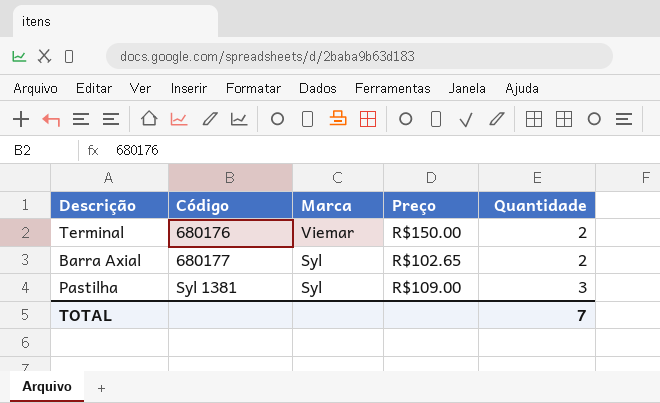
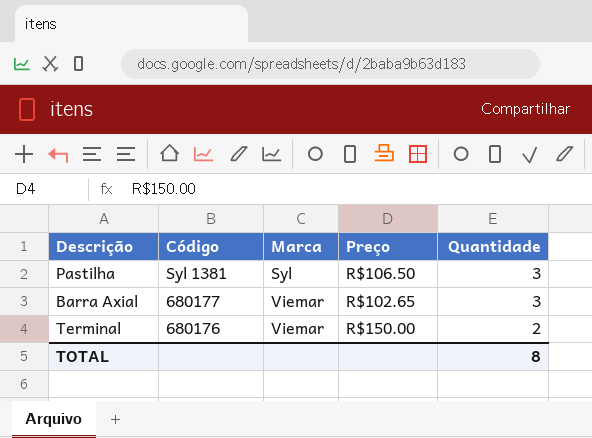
row order: Código ascending -> Código descending
Pastilha | Preço: R$109.00 -> R$106.50
Barra Axial | Marca: Syl -> Viemar
Barra Axial | Quantidade: 2 -> 3
TOTAL | Quantidade: 7 -> 8

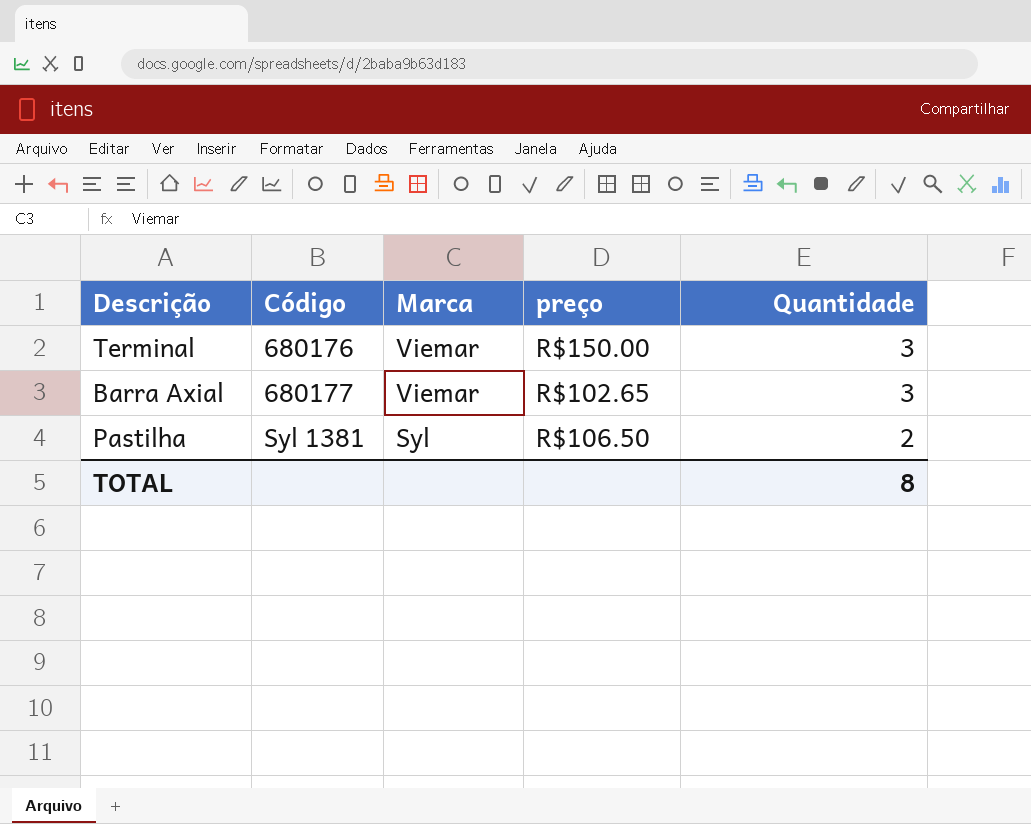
row order: Código descending -> Código ascending
column name: Preço -> preço
Terminal | Quantidade: 2 -> 3
Pastilha | Quantidade: 3 -> 2

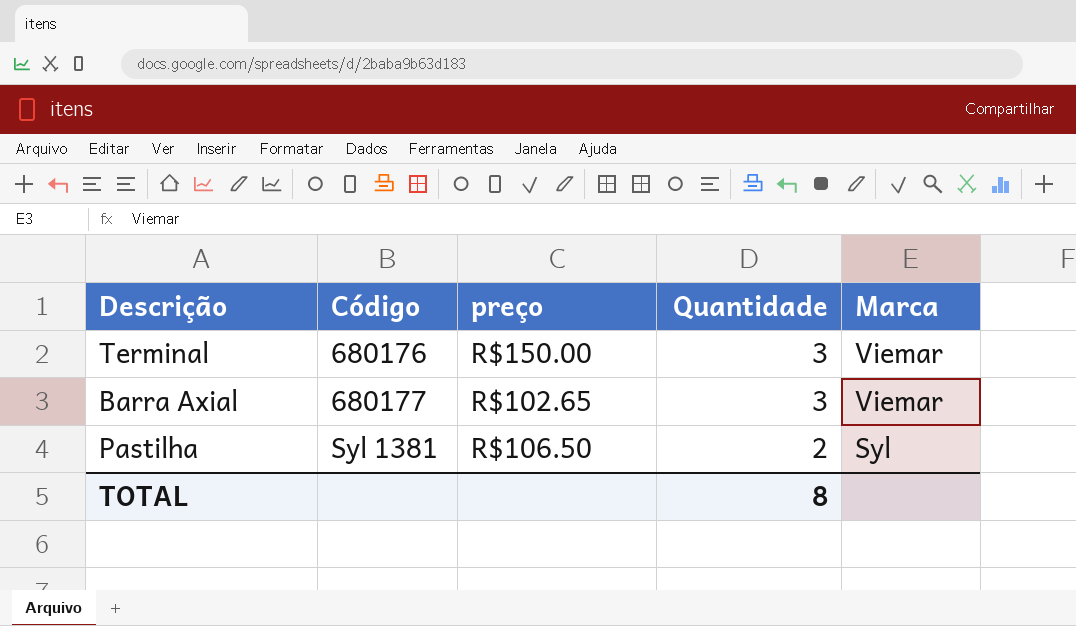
column Marca | position: 3 -> 5

